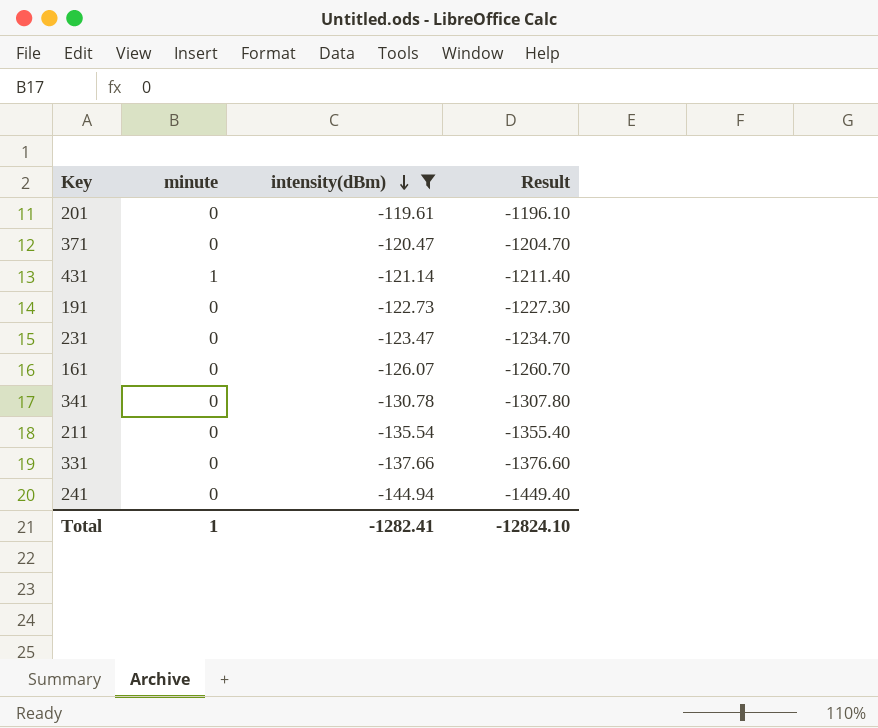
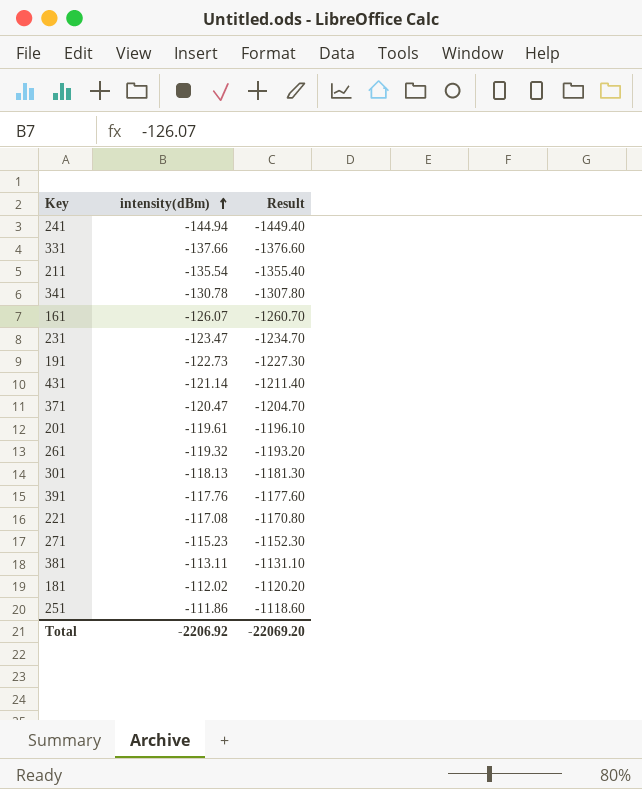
filter: intensity(dBm) <= -119.61 -> none
row order: intensity(dBm) descending -> intensity(dBm) ascending
column minute | position: 2 -> none
Total | intensity(dBm): -1282.41 -> -2206.92
Total | Result: -12824.10 -> -22069.20

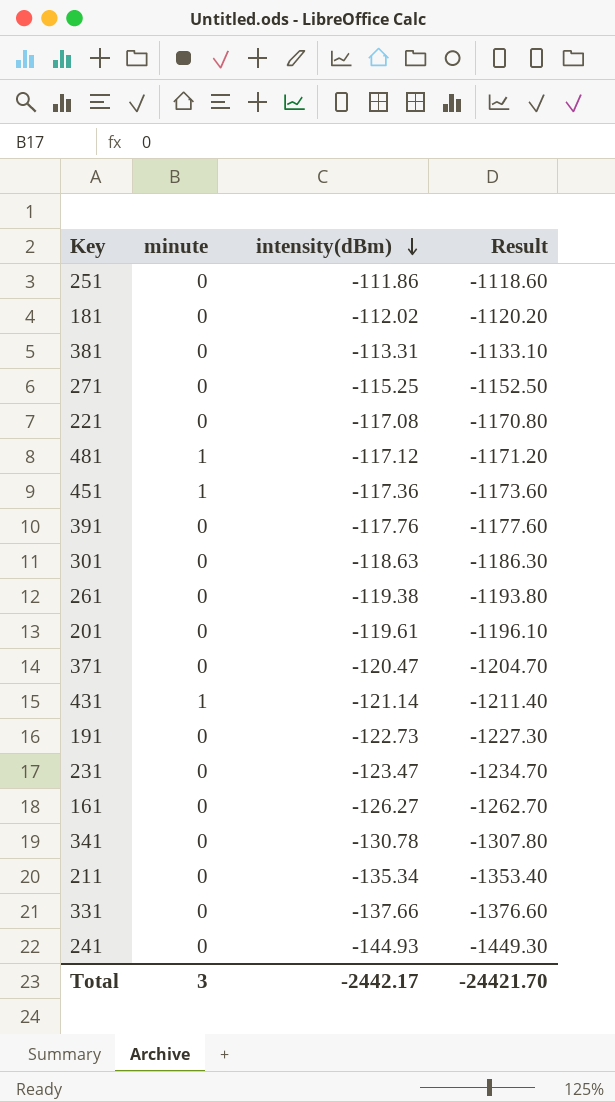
row order: intensity(dBm) ascending -> intensity(dBm) descending
column minute | position: none -> 2
381 | intensity(dBm): -113.11 -> -113.31
381 | Result: -1131.10 -> -1133.10
271 | intensity(dBm): -115.23 -> -115.25
271 | Result: -1152.30 -> -1152.50
row 481: none -> 1 | -117.12 | -1171.20
row 451: none -> 1 | -117.36 | -1173.60
301 | intensity(dBm): -118.13 -> -118.63
301 | Result: -1181.30 -> -1186.30
261 | intensity(dBm): -119.32 -> -119.38
261 | Result: -1193.20 -> -1193.80
161 | intensity(dBm): -126.07 -> -126.27
161 | Result: -1260.70 -> -1262.70
211 | intensity(dBm): -135.54 -> -135.34
211 | Result: -1355.40 -> -1353.40
241 | intensity(dBm): -144.94 -> -144.93
241 | Result: -1449.40 -> -1449.30
Total | intensity(dBm): -2206.92 -> -2442.17
Total | Result: -22069.20 -> -24421.70

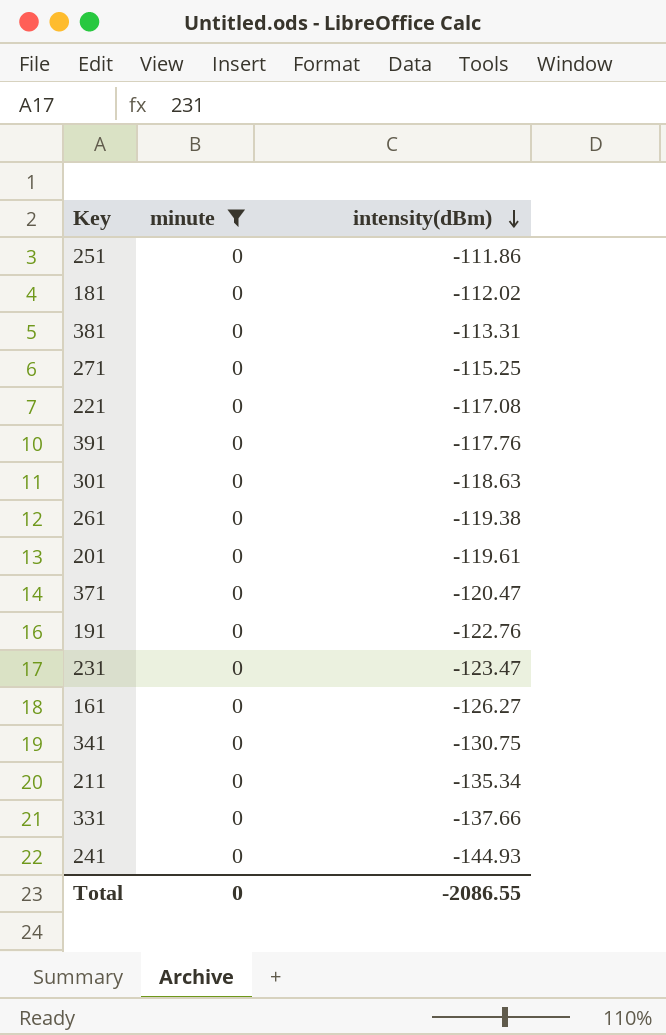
filter: none -> minute = 0
column Result | formula: [intensity(dBm)] * 10 -> none
191 | intensity(dBm): -122.73 -> -122.76
341 | intensity(dBm): -130.78 -> -130.75
Total | minute: 3 -> 0
Total | intensity(dBm): -2442.17 -> -2086.55

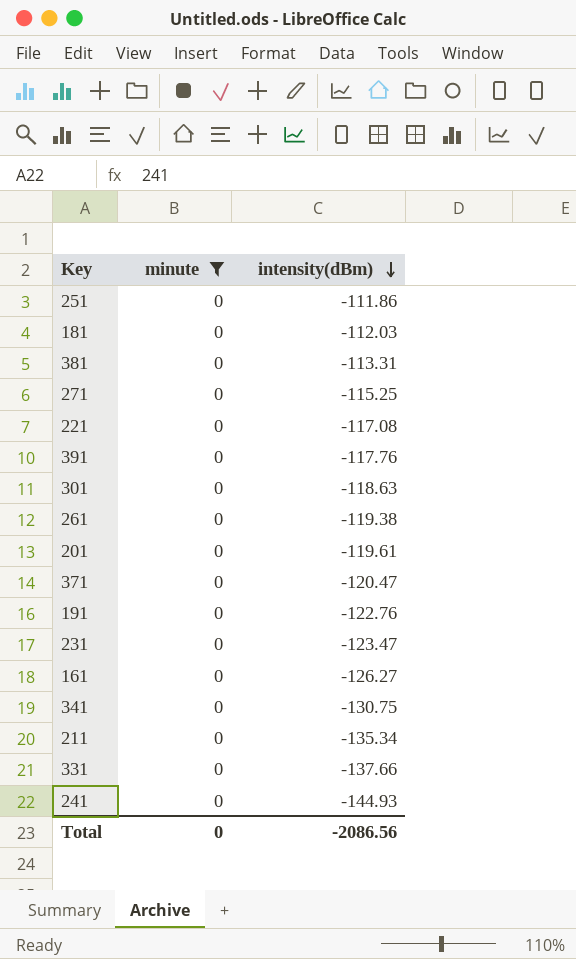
181 | intensity(dBm): -112.02 -> -112.03
Total | intensity(dBm): -2086.55 -> -2086.56

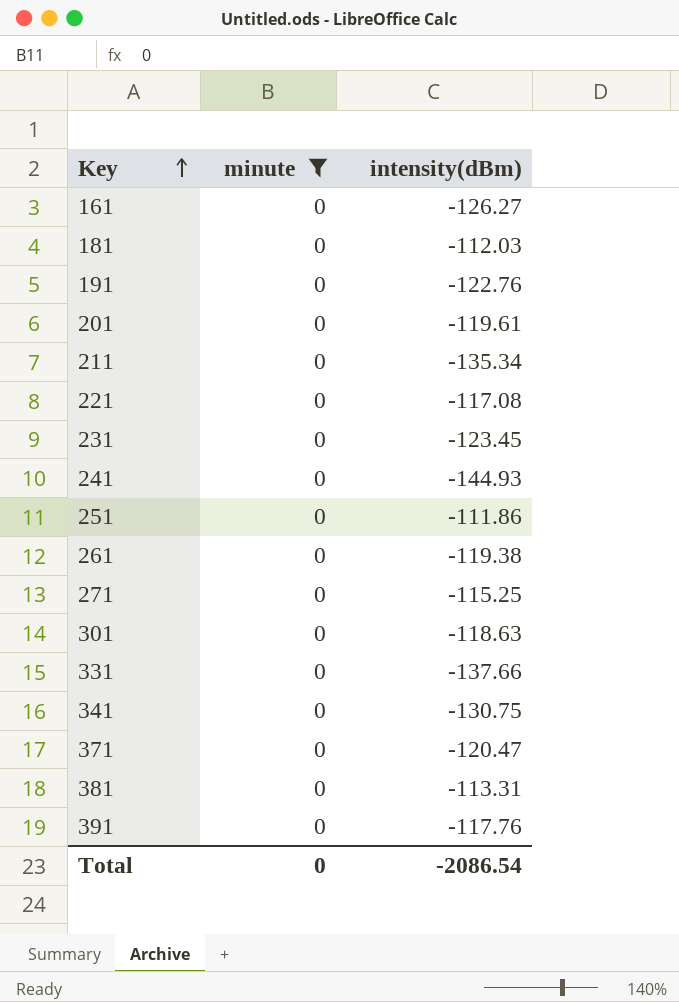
row order: intensity(dBm) descending -> Key ascending
231 | intensity(dBm): -123.47 -> -123.45
Total | intensity(dBm): -2086.56 -> -2086.54

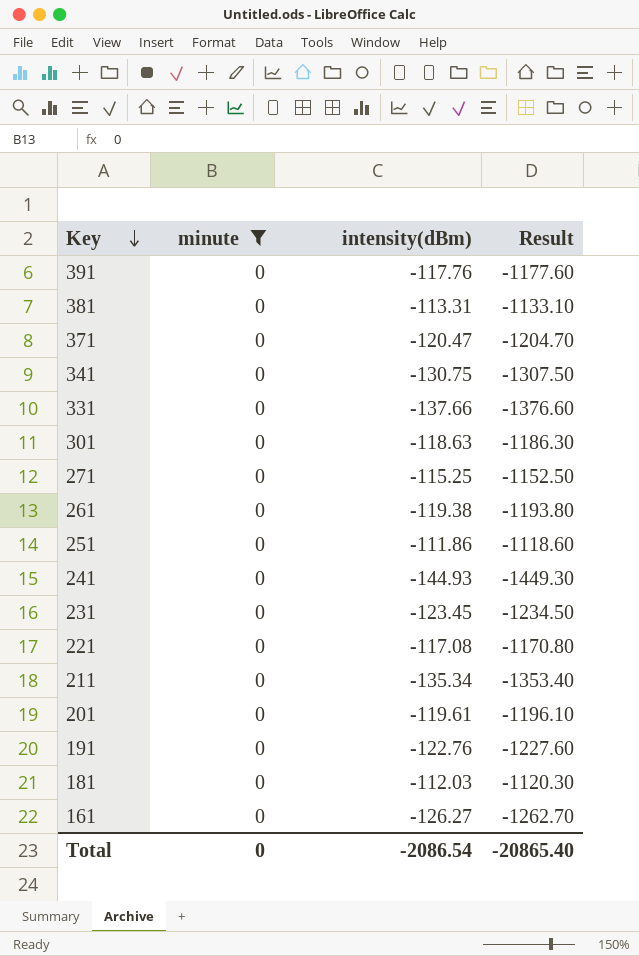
row order: Key ascending -> Key descending
column Result | formula: none -> [intensity(dBm)] * 10

